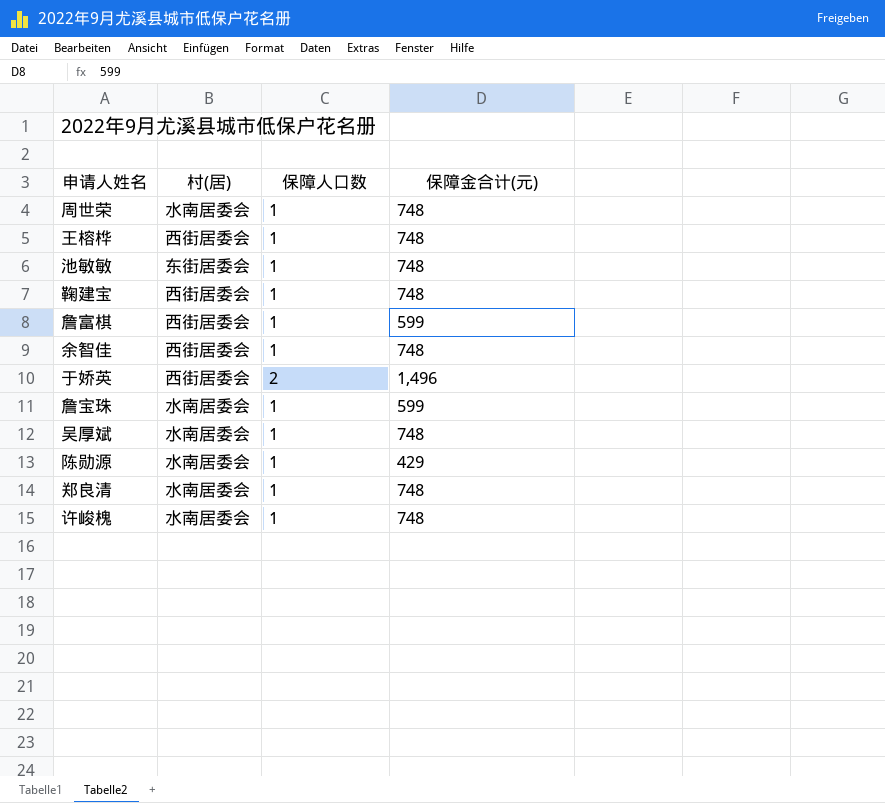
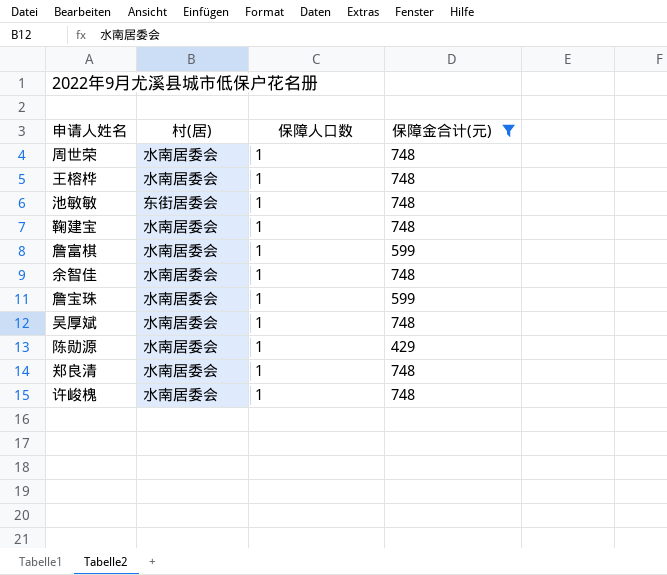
filter: none -> 保障金合计(元) != 1,496
王榕桦 | 村(居): 西街居委会 -> 水南居委会
鞠建宝 | 村(居): 西街居委会 -> 水南居委会
詹富棋 | 村(居): 西街居委会 -> 水南居委会
余智佳 | 村(居): 西街居委会 -> 水南居委会

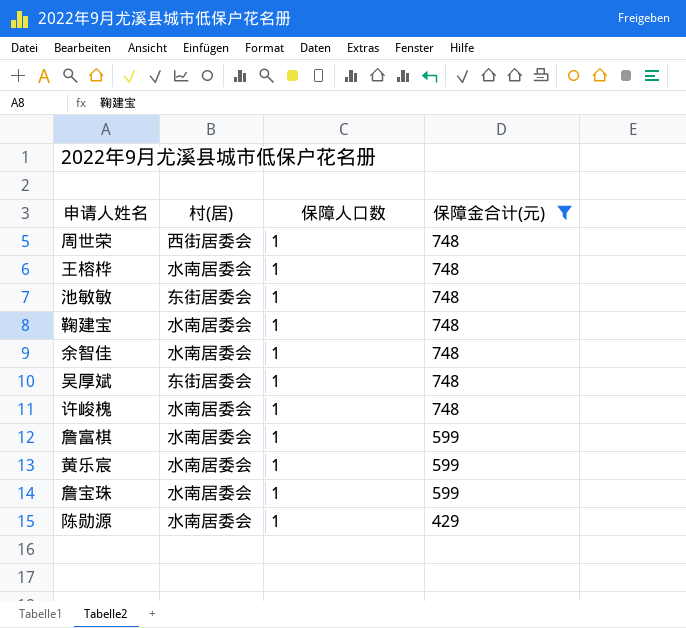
row order: none -> 保障金合计(元) descending
row 郑良清: 水南居委会 | 1 | 748 -> none
周世荣 | 村(居): 水南居委会 -> 西街居委会
吴厚斌 | 村(居): 水南居委会 -> 东街居委会
row 黄乐宸: none -> 水南居委会 | 1 | 599

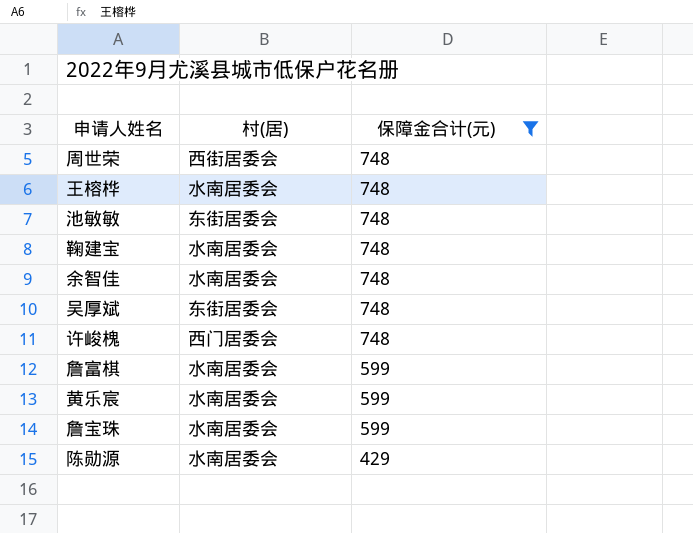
column 保障人口数 | position: 3 -> none
许峻槐 | 村(居): 水南居委会 -> 西门居委会

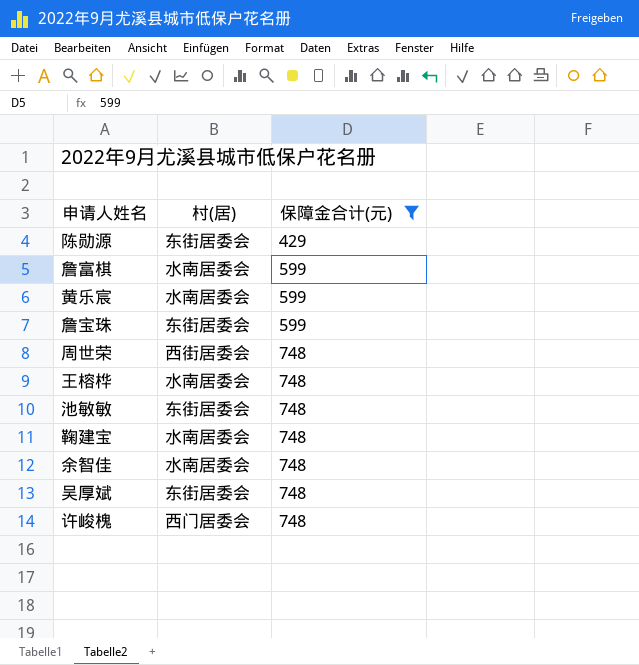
row order: 保障金合计(元) descending -> 保障金合计(元) ascending
陈勋源 | 村(居): 水南居委会 -> 东街居委会
詹宝珠 | 村(居): 水南居委会 -> 东街居委会

